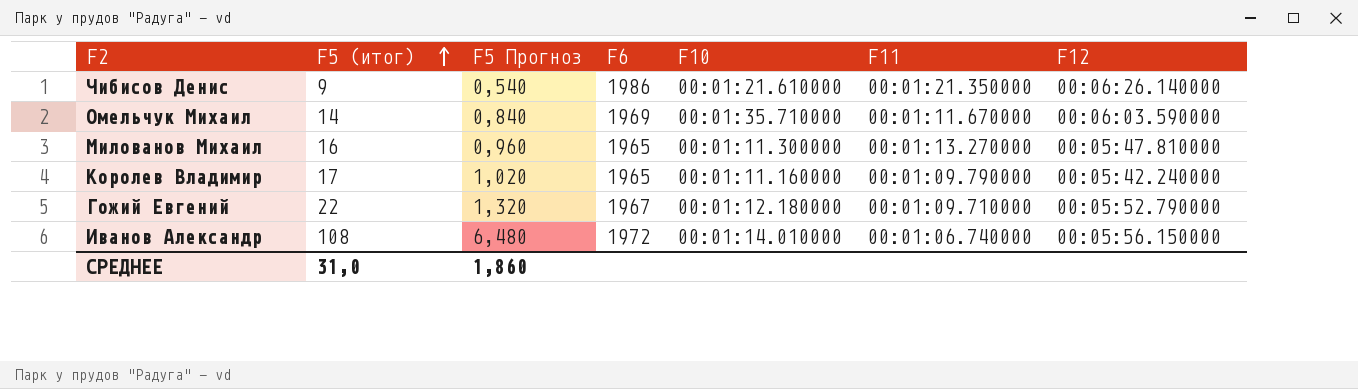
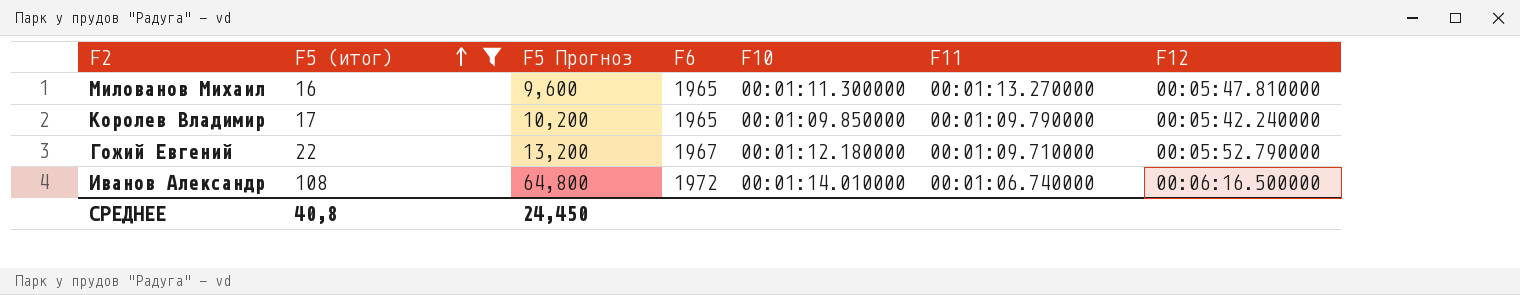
filter: none -> F5 (итог) >= 16
column F5 Прогноз | formula: [F5 (итог)] * 0,06 -> [F5 (итог)] * 0,6
Королев Владимир | F10: 00:01:11.160000 -> 00:01:09.850000
Иванов Александр | F12: 00:05:56.150000 -> 00:06:16.500000
СРЕДНЕЕ | F5 (итог): 31,0 -> 40,8
СРЕДНЕЕ | F5 Прогноз: 1,860 -> 24,450

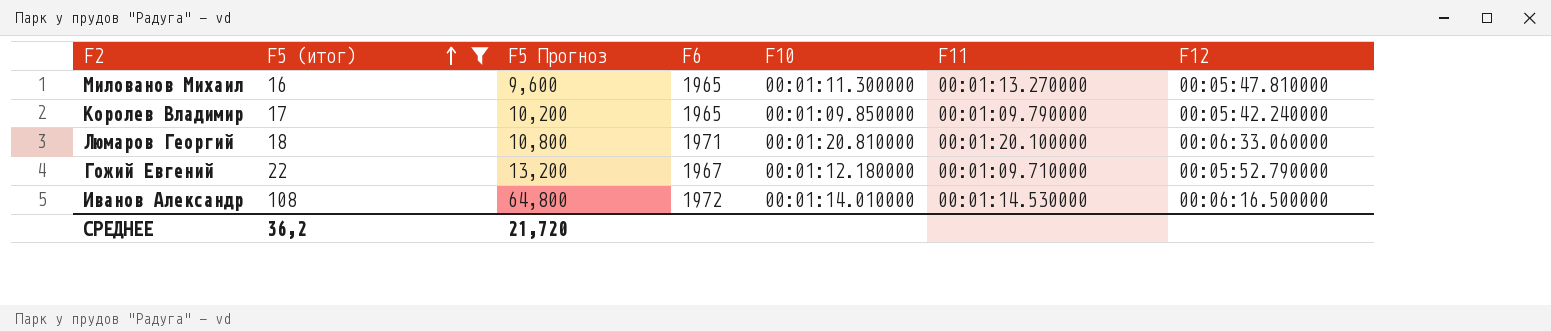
row Люмаров Георгий: none -> 18 | 10,800 | 1971 | 00:01:20.810000 | 00:01:20.100000 | 00:06:33.060000
Иванов Александр | F11: 00:01:06.740000 -> 00:01:14.530000
СРЕДНЕЕ | F5 (итог): 40,8 -> 36,2
СРЕДНЕЕ | F5 Прогноз: 24,450 -> 21,720

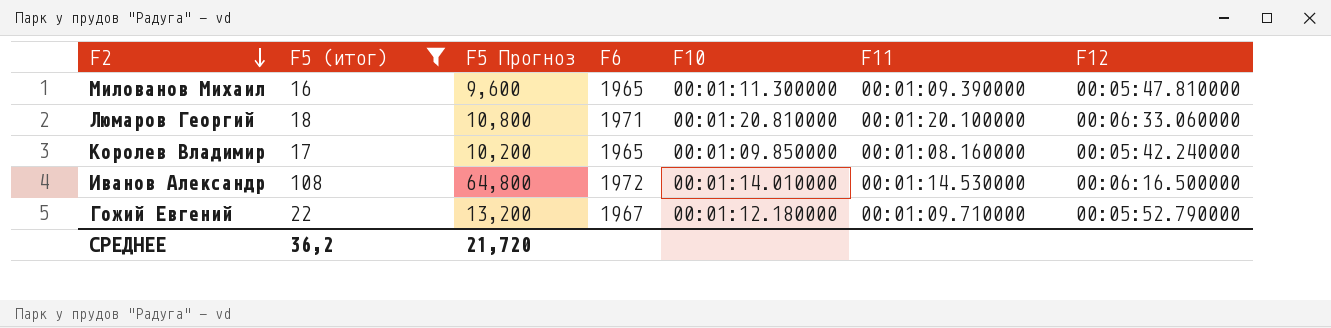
row order: F5 (итог) ascending -> F2 descending
Милованов Михаил | F11: 00:01:13.270000 -> 00:01:09.390000
Королев Владимир | F11: 00:01:09.790000 -> 00:01:08.160000

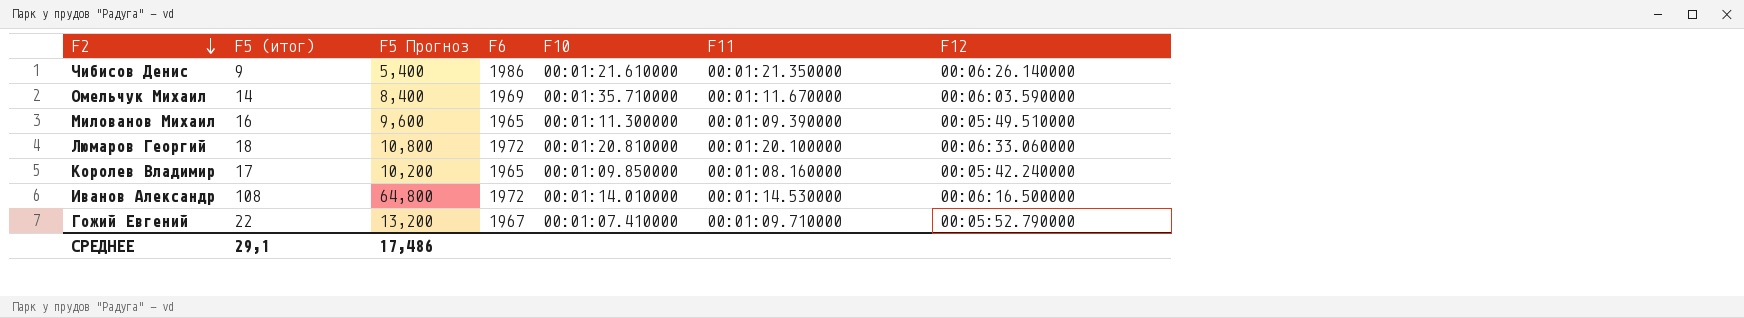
filter: F5 (итог) >= 16 -> none
Милованов Михаил | F12: 00:05:47.810000 -> 00:05:49.510000
Люмаров Георгий | F6: 1971 -> 1972
Гожий Евгений | F10: 00:01:12.180000 -> 00:01:07.410000
СРЕДНЕЕ | F5 (итог): 36,2 -> 29,1
СРЕДНЕЕ | F5 Прогноз: 21,720 -> 17,486

